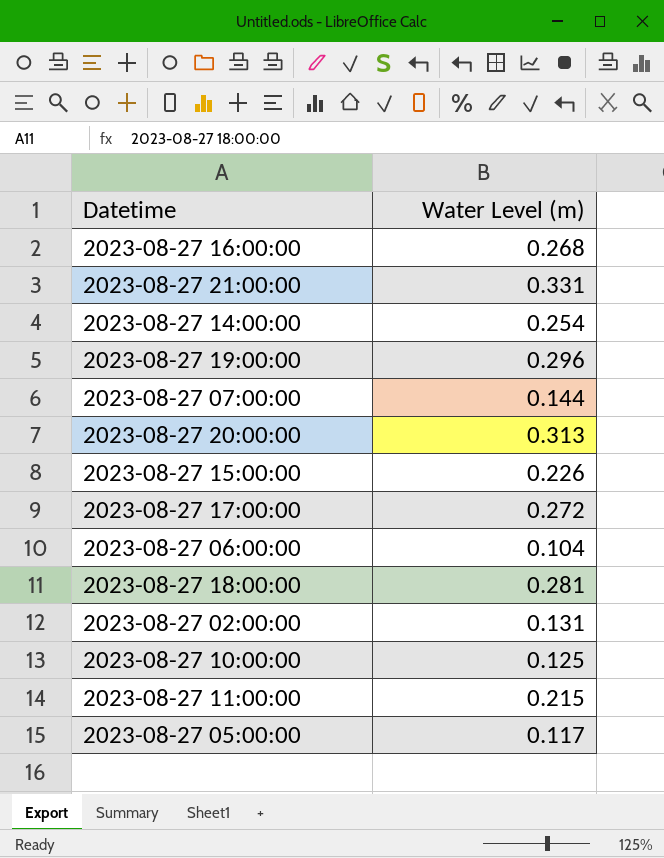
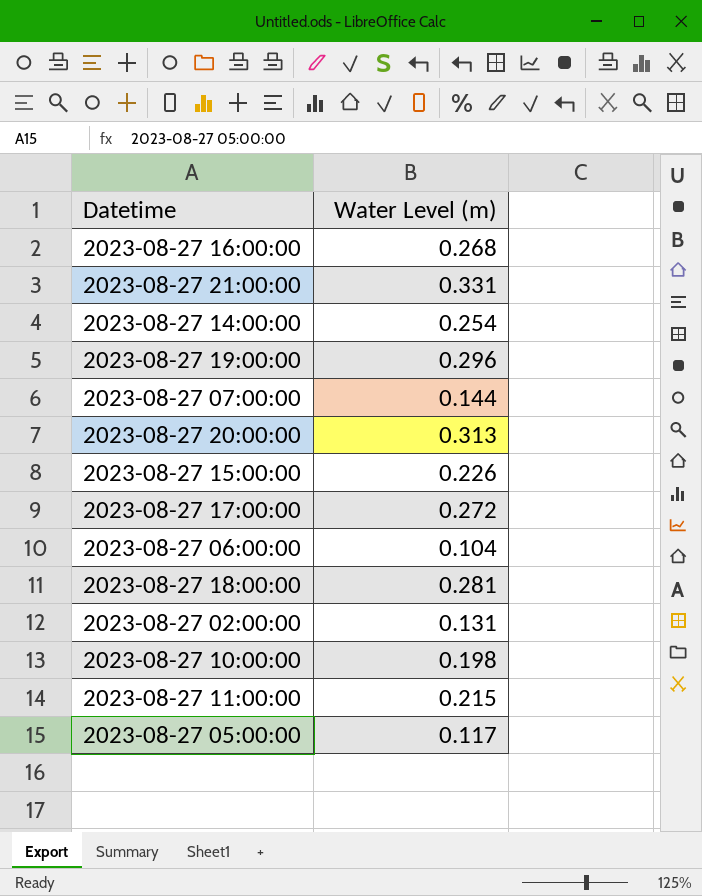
2023-08-27 10:00:00 | Water Level (m): 0.125 -> 0.198

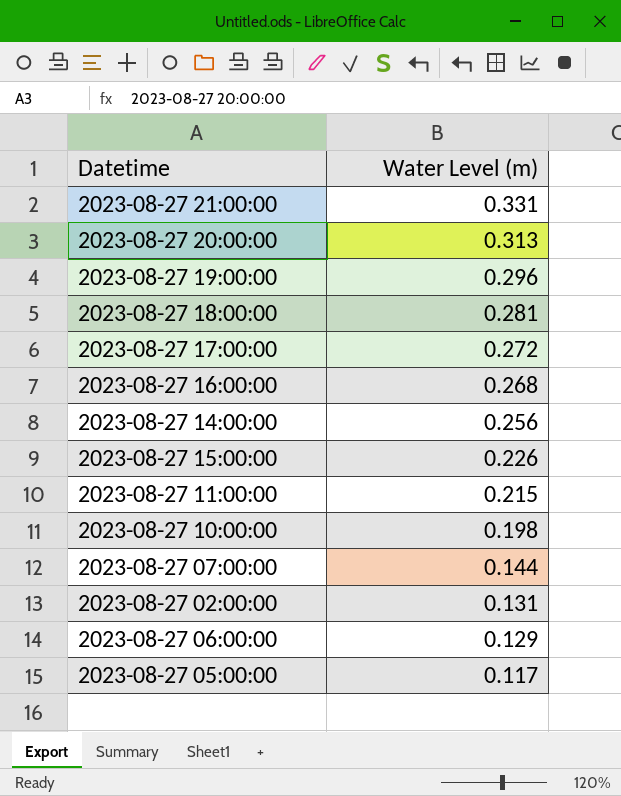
row order: none -> Water Level (m) descending
2023-08-27 14:00:00 | Water Level (m): 0.254 -> 0.256
2023-08-27 06:00:00 | Water Level (m): 0.104 -> 0.129

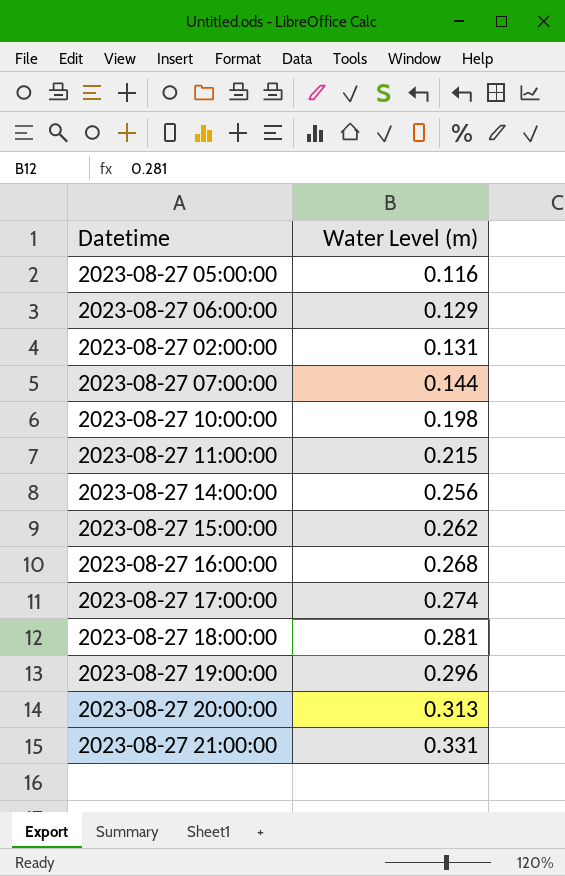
row order: Water Level (m) descending -> Water Level (m) ascending
2023-08-27 05:00:00 | Water Level (m): 0.117 -> 0.116
2023-08-27 15:00:00 | Water Level (m): 0.226 -> 0.262
2023-08-27 17:00:00 | Water Level (m): 0.272 -> 0.274

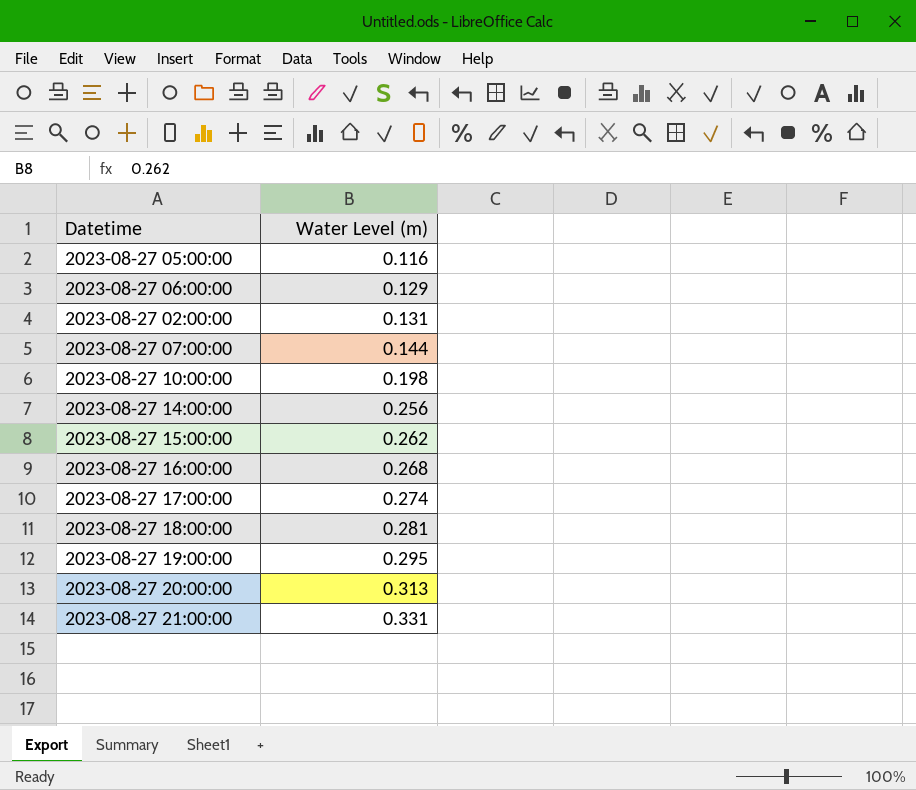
row 2023-08-27 11:00:00: 0.215 -> none
2023-08-27 19:00:00 | Water Level (m): 0.296 -> 0.295

